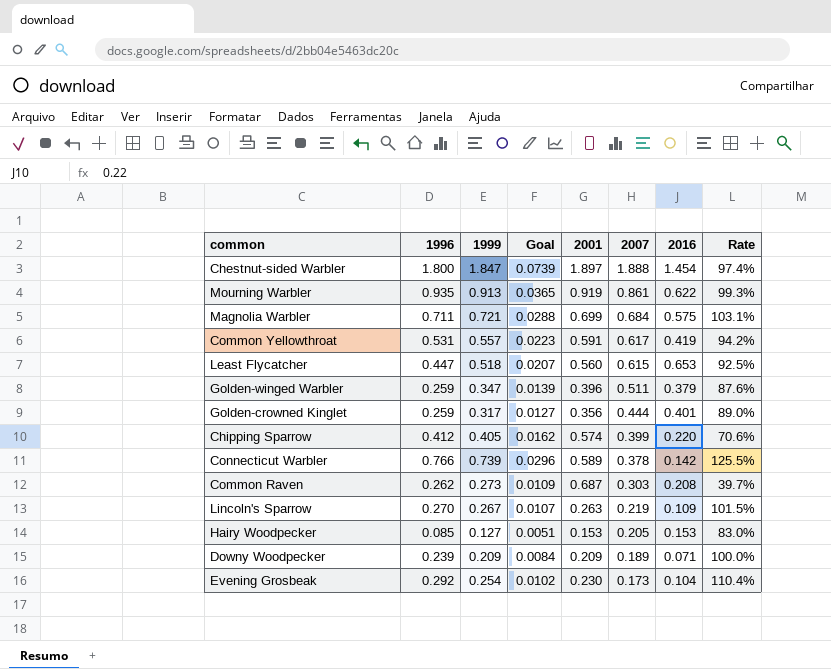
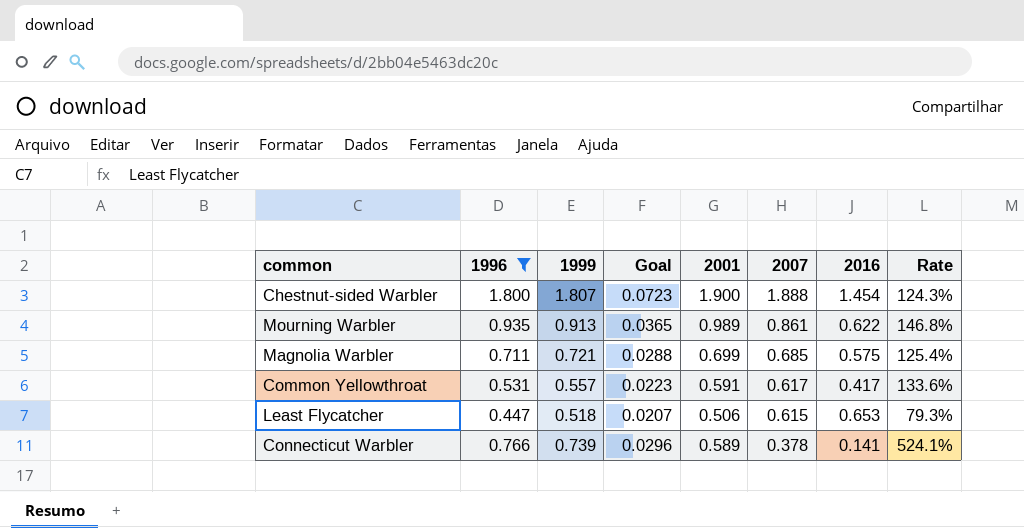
filter: none -> 1996 >= 0.447
column Rate | formula: [1999] / [2001] -> [1999] / [2016]
Chestnut-sided Warbler | 1999: 1.847 -> 1.807
Chestnut-sided Warbler | Goal: 0.0739 -> 0.0723
Chestnut-sided Warbler | 2001: 1.897 -> 1.900
Mourning Warbler | 2001: 0.919 -> 0.989
Magnolia Warbler | 2007: 0.684 -> 0.685
Common Yellowthroat | 2016: 0.419 -> 0.417
Least Flycatcher | 2001: 0.560 -> 0.506
Connecticut Warbler | 2016: 0.142 -> 0.141

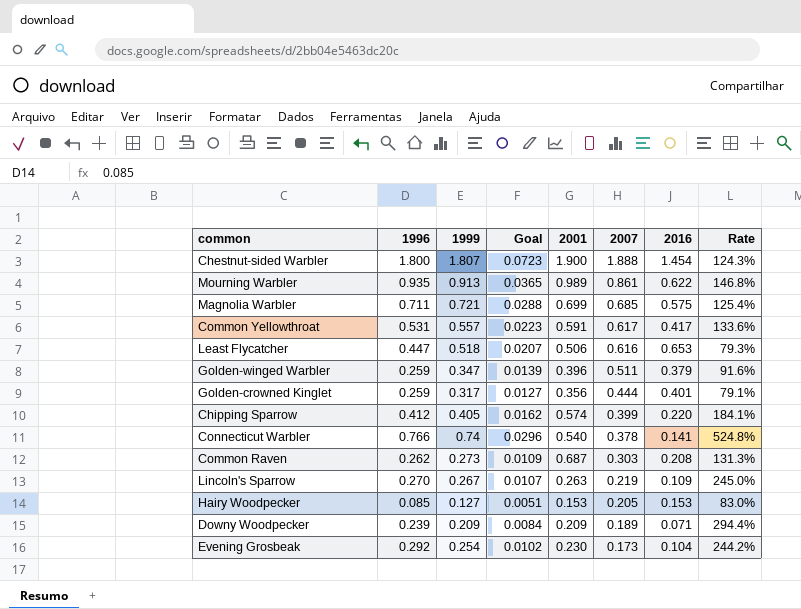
filter: 1996 >= 0.447 -> none
Least Flycatcher | 2007: 0.615 -> 0.616
Connecticut Warbler | 1999: 0.739 -> 0.74
Connecticut Warbler | 2001: 0.589 -> 0.540
Connecticut Warbler | Rate: 524.1% -> 524.8%

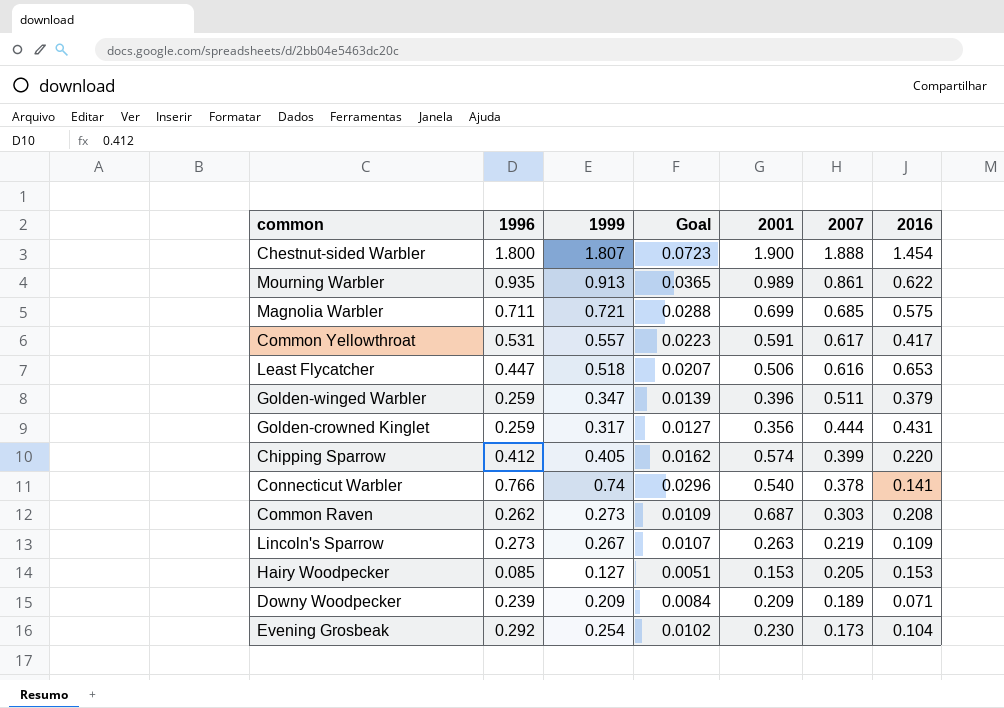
column Rate | formula: [1999] / [2016] -> none
Golden-crowned Kinglet | 2016: 0.401 -> 0.431
Lincoln's Sparrow | 1996: 0.270 -> 0.273

